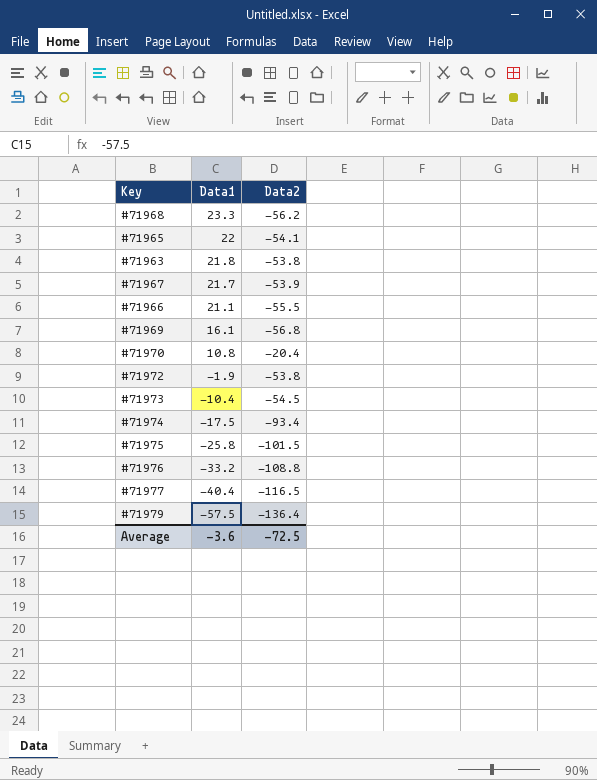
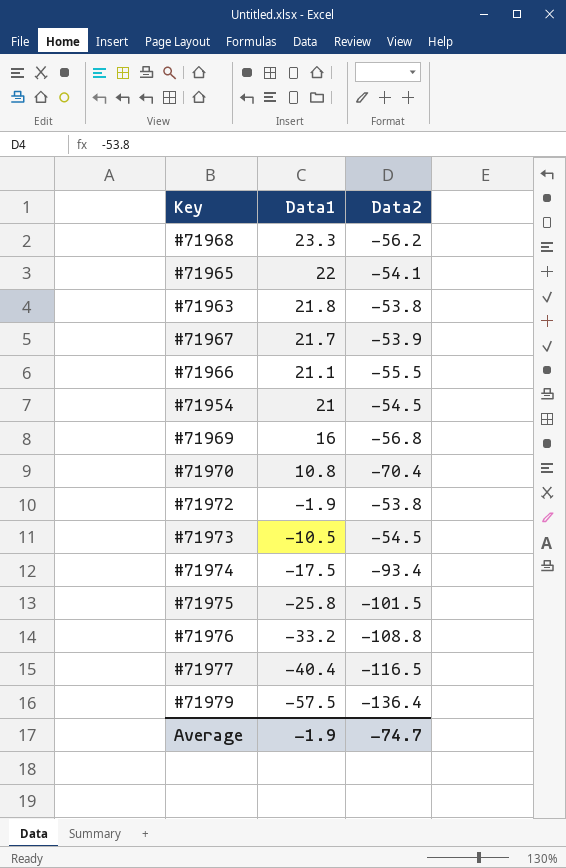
row #71954: none -> 21 | -54.5
#71969 | Data1: 16.1 -> 16
#71970 | Data2: -20.4 -> -70.4
#71973 | Data1: -10.4 -> -10.5
Average | Data1: -3.6 -> -1.9
Average | Data2: -72.5 -> -74.7

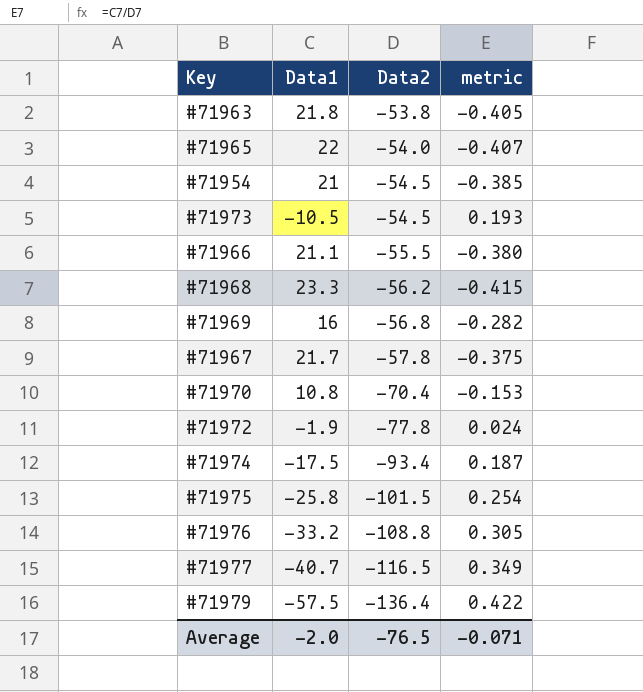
row order: Data1 descending -> Data2 descending
column metric | formula: none -> [Data1] / [Data2]
#71965 | Data2: -54.1 -> -54.0
#71967 | Data2: -53.9 -> -57.8
#71972 | Data2: -53.8 -> -77.8
#71977 | Data1: -40.4 -> -40.7
Average | Data1: -1.9 -> -2.0
Average | Data2: -74.7 -> -76.5

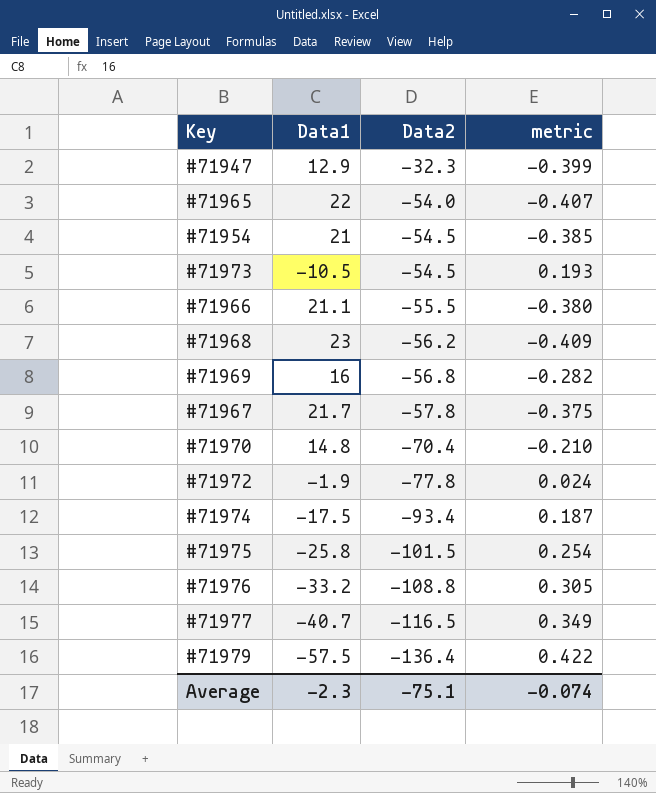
row #71963: 21.8 | -53.8 | -0.405 -> none
row #71947: none -> 12.9 | -32.3 | -0.399
#71968 | Data1: 23.3 -> 23
#71968 | metric: -0.415 -> -0.409
#71970 | Data1: 10.8 -> 14.8
#71970 | metric: -0.153 -> -0.210
Average | Data1: -2.0 -> -2.3
Average | Data2: -76.5 -> -75.1
Average | metric: -0.071 -> -0.074

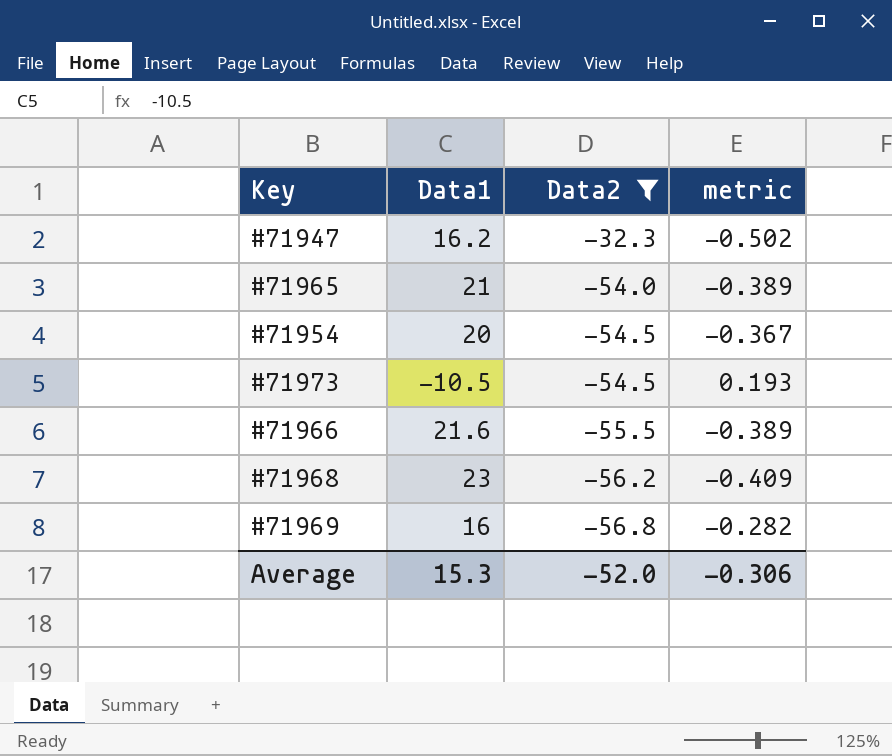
filter: none -> Data2 >= -56.8
#71947 | Data1: 12.9 -> 16.2
#71947 | metric: -0.399 -> -0.502
#71965 | Data1: 22 -> 21
#71965 | metric: -0.407 -> -0.389
#71954 | Data1: 21 -> 20
#71954 | metric: -0.385 -> -0.367
#71966 | Data1: 21.1 -> 21.6
#71966 | metric: -0.380 -> -0.389
Average | Data1: -2.3 -> 15.3
Average | Data2: -75.1 -> -52.0
Average | metric: -0.074 -> -0.306

